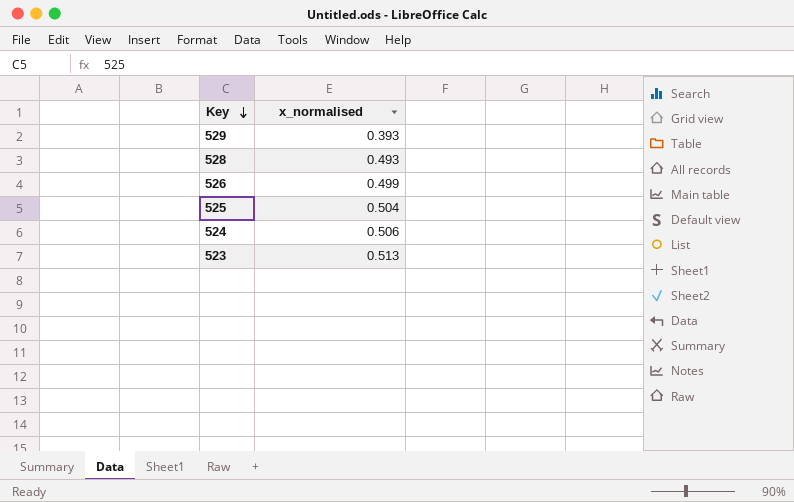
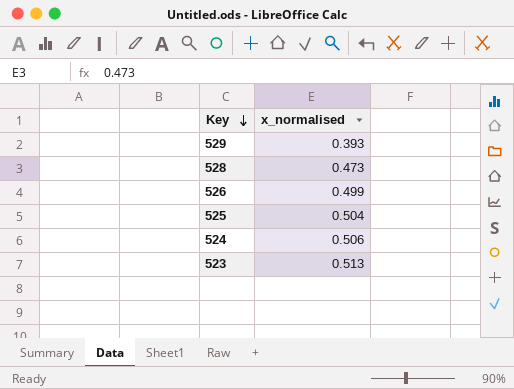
528 | x_normalised: 0.493 -> 0.473

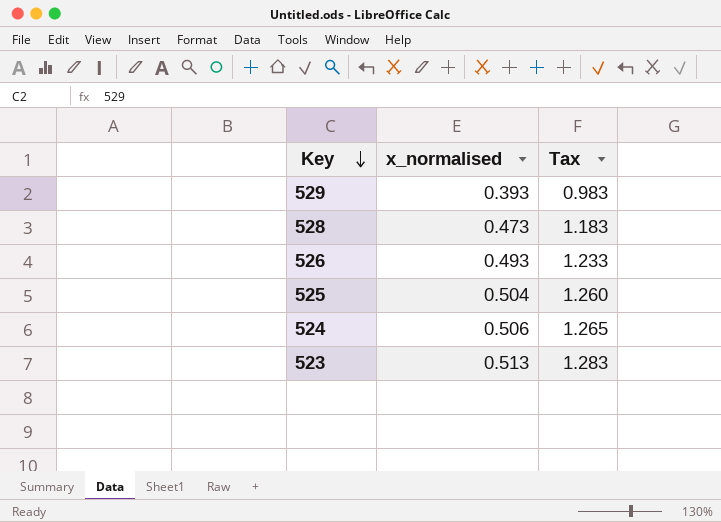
column Tax | formula: none -> [x_normalised] * 2.5
526 | x_normalised: 0.499 -> 0.493

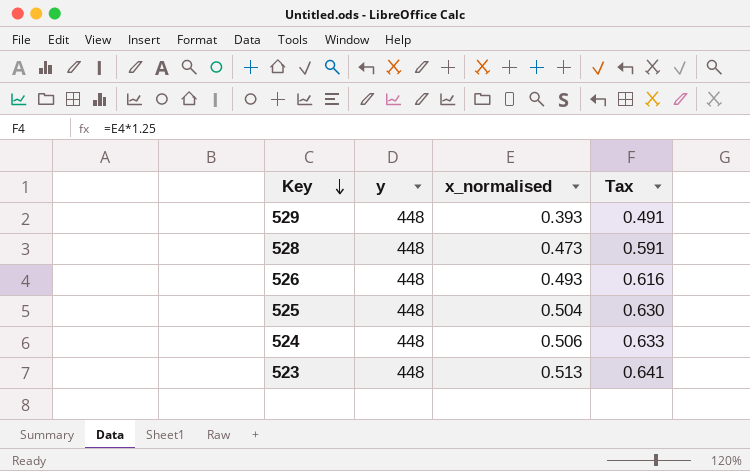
column y | position: none -> 2
column Tax | formula: [x_normalised] * 2.5 -> [x_normalised] * 1.25

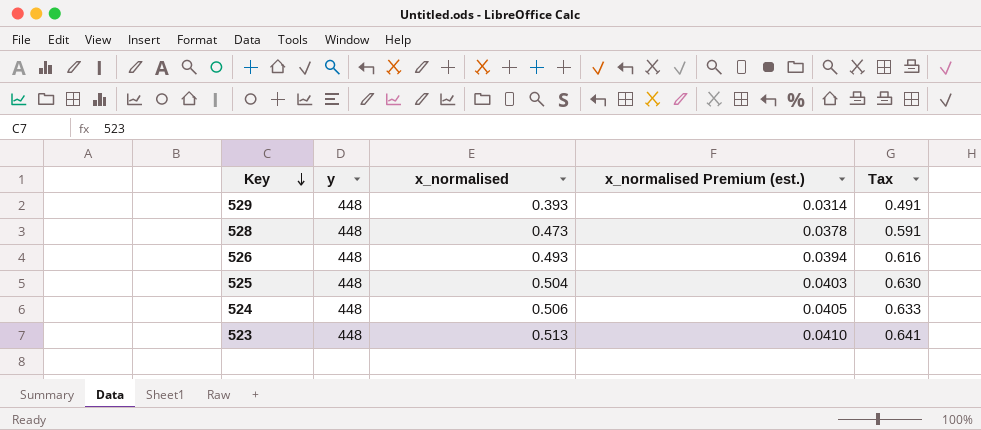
column x_normalised Premium (est.) | formula: none -> [x_normalised] * 0.08

